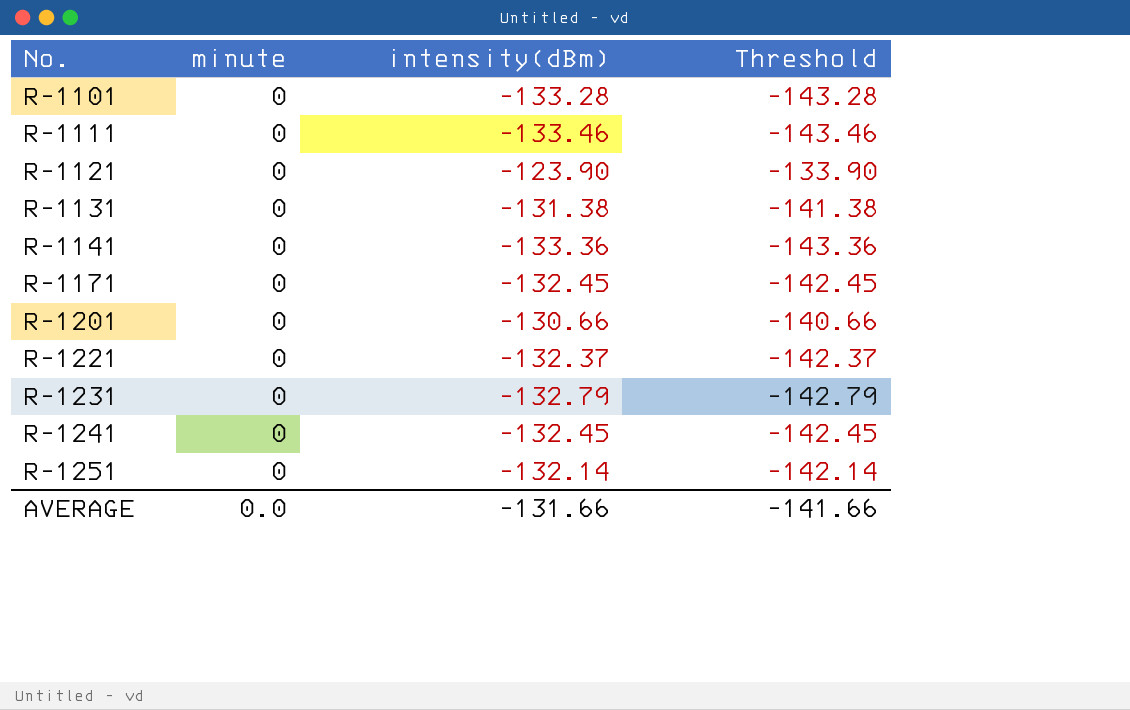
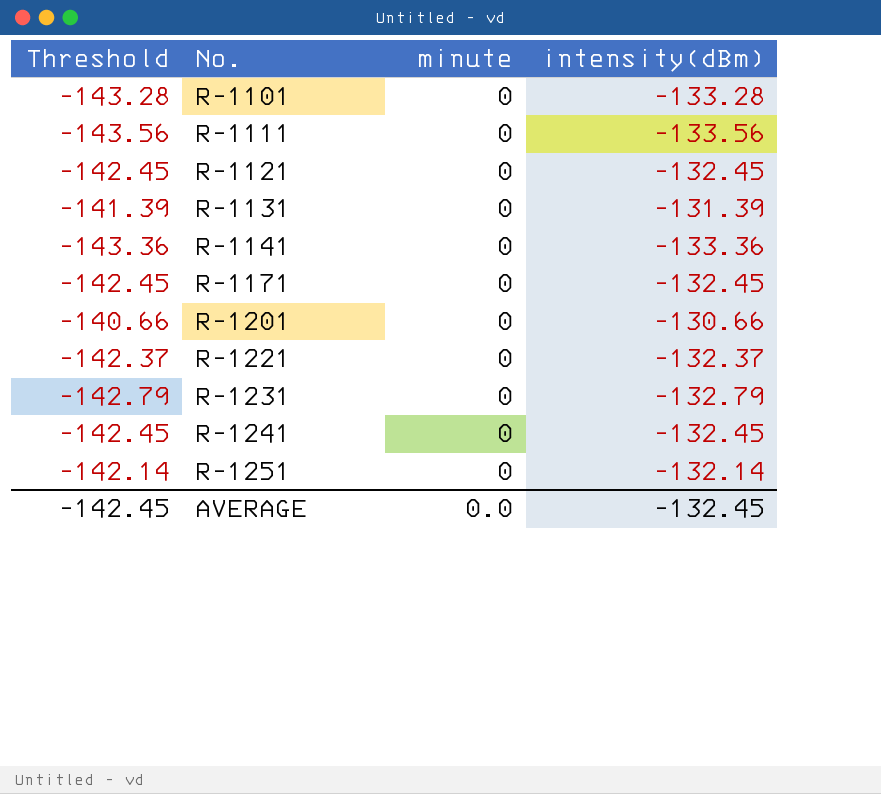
column Threshold | position: 4 -> 1
R-1111 | Threshold: -143.46 -> -143.56
R-1111 | intensity(dBm): -133.46 -> -133.56
R-1121 | Threshold: -133.90 -> -142.45
R-1121 | intensity(dBm): -123.90 -> -132.45
R-1131 | Threshold: -141.38 -> -141.39
R-1131 | intensity(dBm): -131.38 -> -131.39
AVERAGE | Threshold: -141.66 -> -142.45
AVERAGE | intensity(dBm): -131.66 -> -132.45

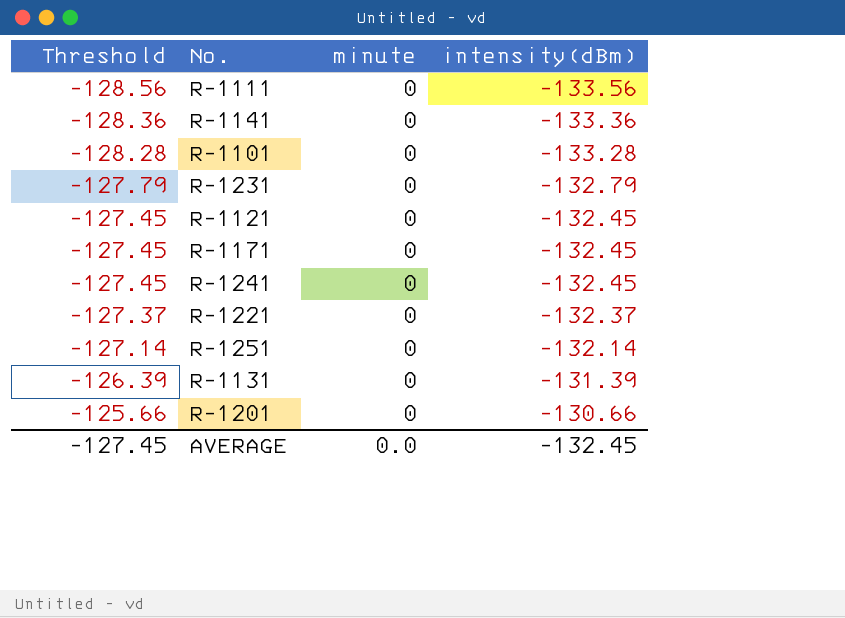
row order: No. ascending -> Threshold ascending
column Threshold | formula: [intensity(dBm)] - 10 -> [intensity(dBm)] + 5
AVERAGE | Threshold: -142.45 -> -127.45

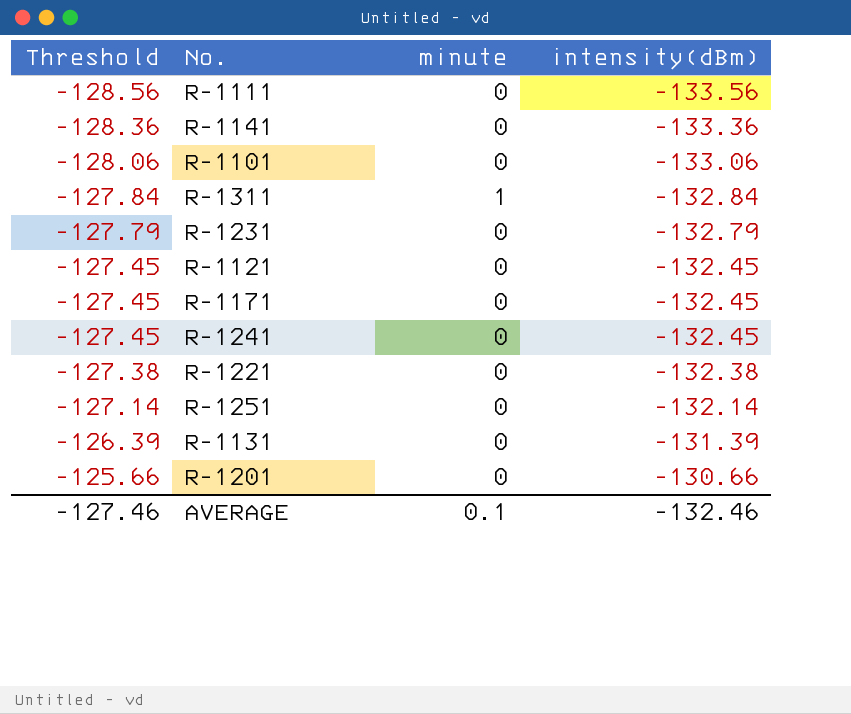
R-1101 | Threshold: -128.28 -> -128.06
R-1101 | intensity(dBm): -133.28 -> -133.06
row R-1311: none -> -127.84 | 1 | -132.84
R-1221 | Threshold: -127.37 -> -127.38
R-1221 | intensity(dBm): -132.37 -> -132.38
AVERAGE | Threshold: -127.45 -> -127.46
AVERAGE | minute: 0.0 -> 0.1
AVERAGE | intensity(dBm): -132.45 -> -132.46

